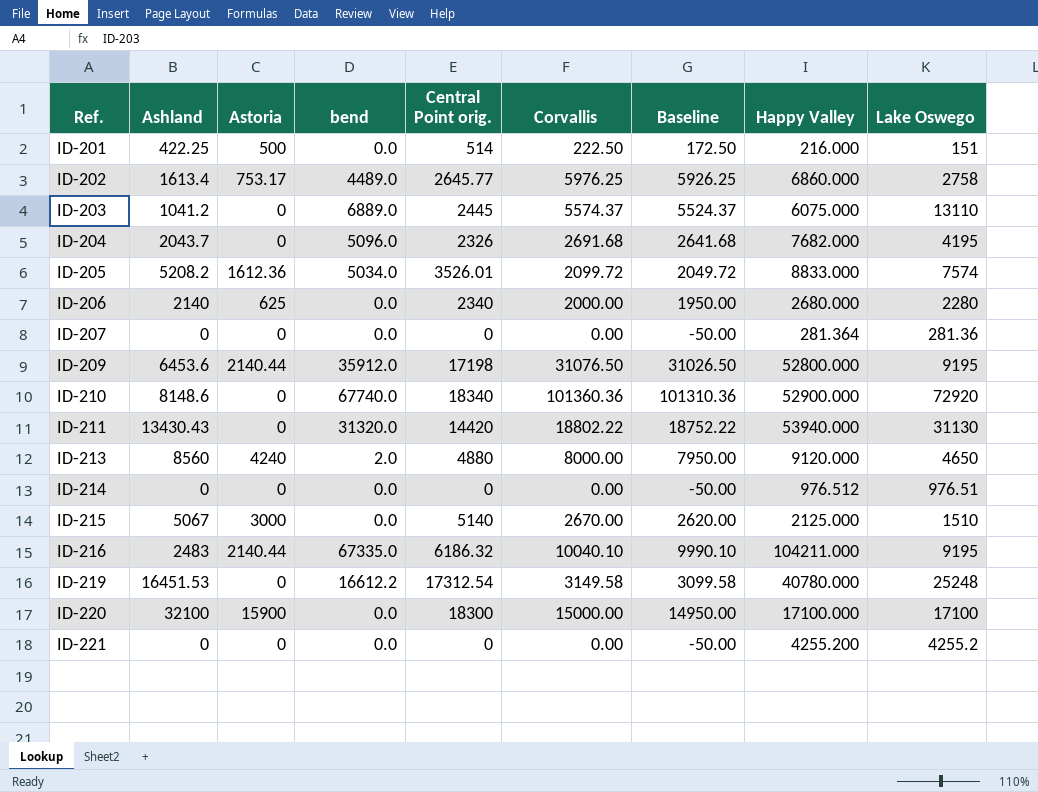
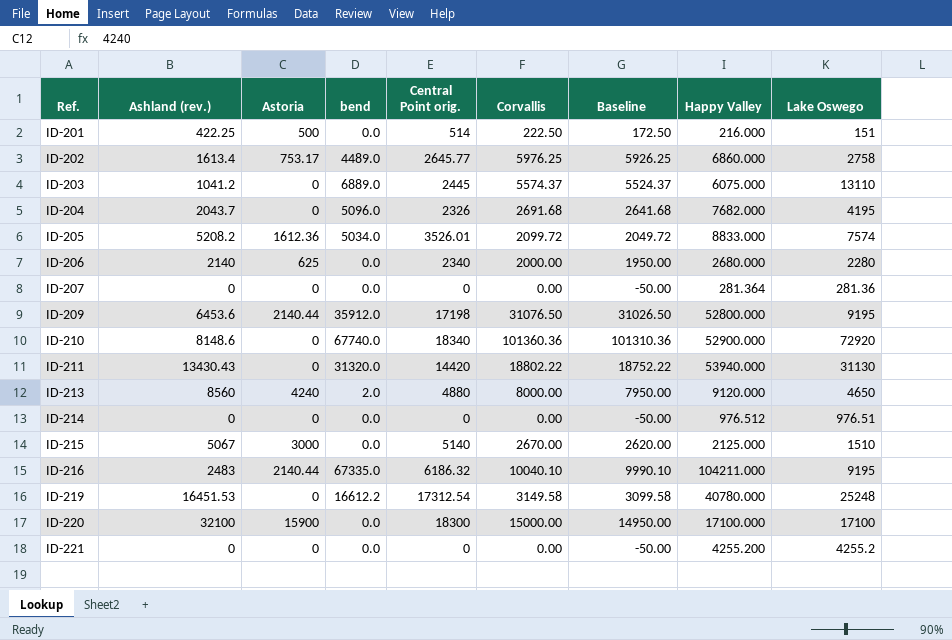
column name: Ashland -> Ashland (rev.)

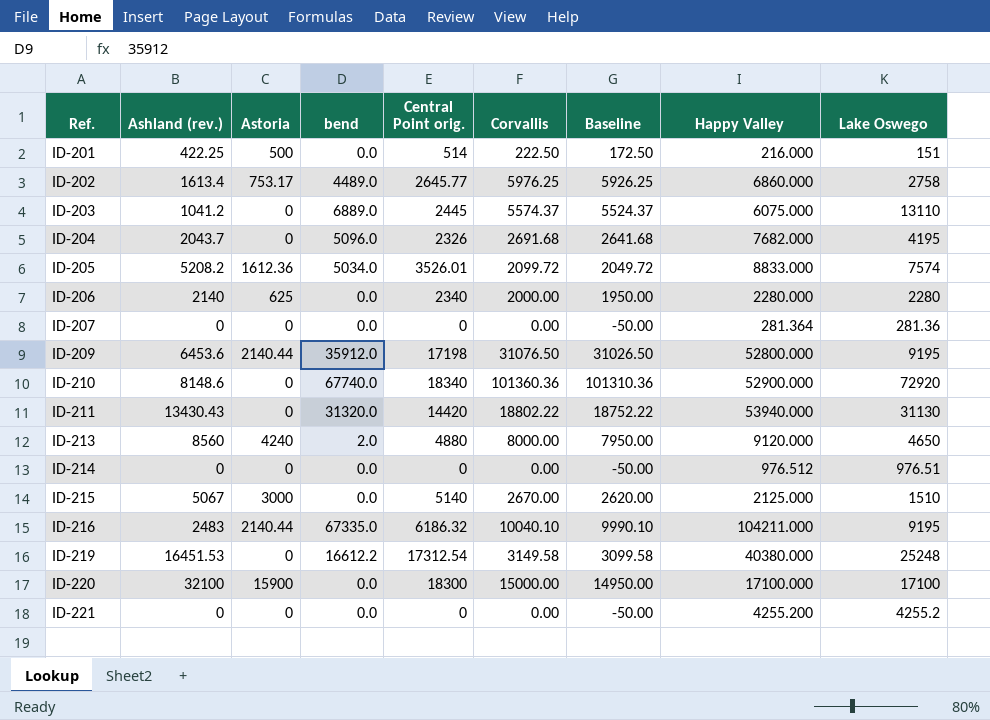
ID-206 | Happy Valley: 2680.000 -> 2280.000
ID-219 | Happy Valley: 40780.000 -> 40380.000

